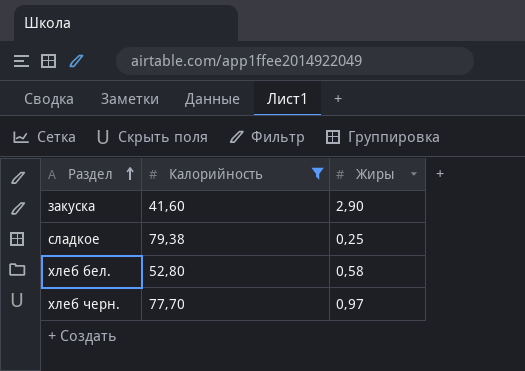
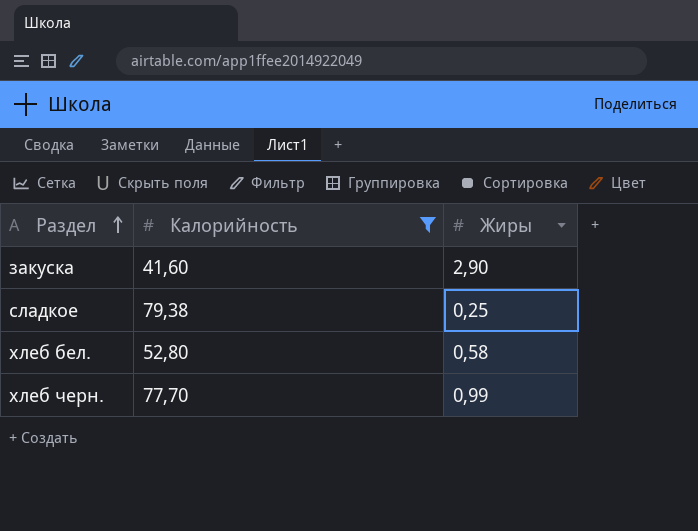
хлеб черн. | Жиры: 0,97 -> 0,99

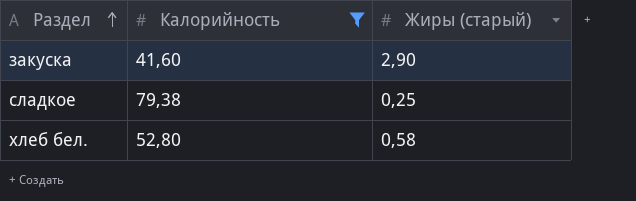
column name: Жиры -> Жиры (старый)
row хлеб черн.: 77,70 | 0,99 -> none

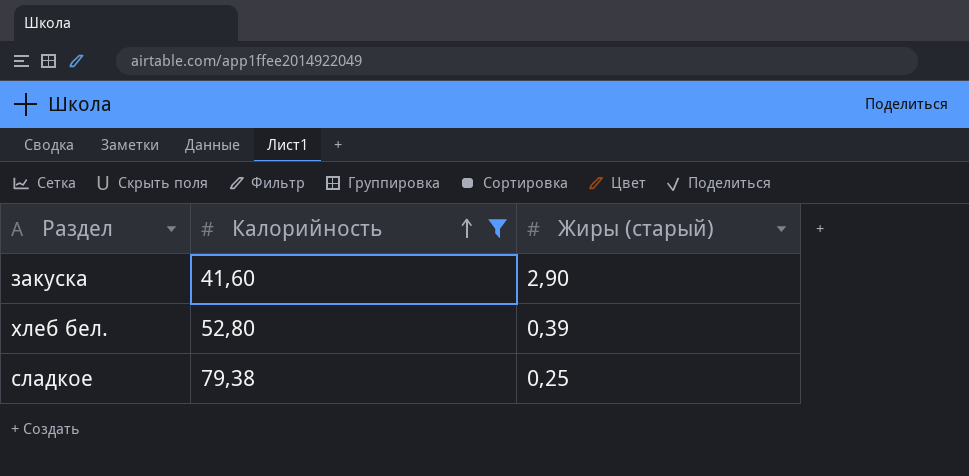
row order: Раздел ascending -> Калорийность ascending
хлеб бел. | Жиры (старый): 0,58 -> 0,39

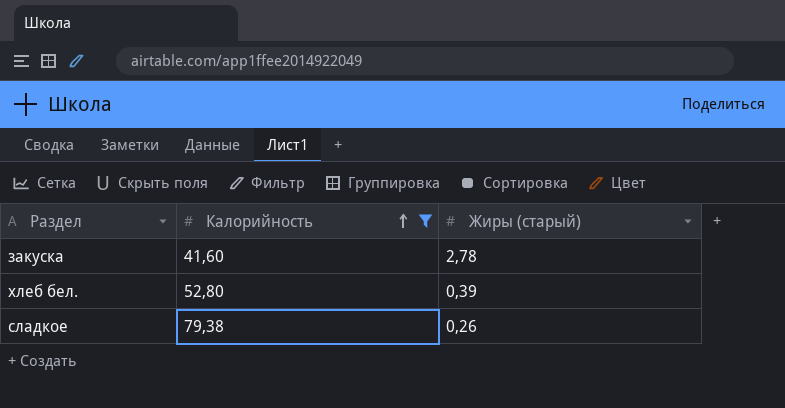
закуска | Жиры (старый): 2,90 -> 2,78
сладкое | Жиры (старый): 0,25 -> 0,26

